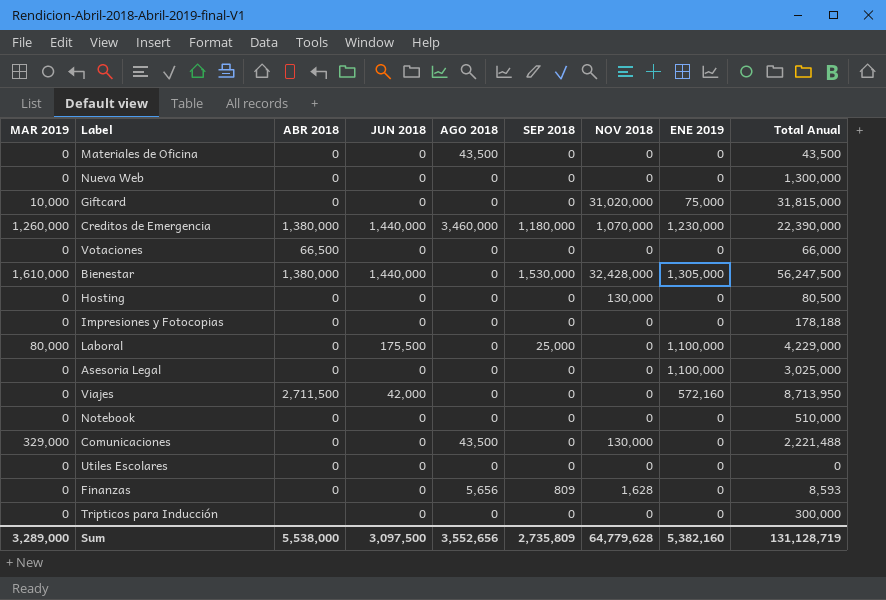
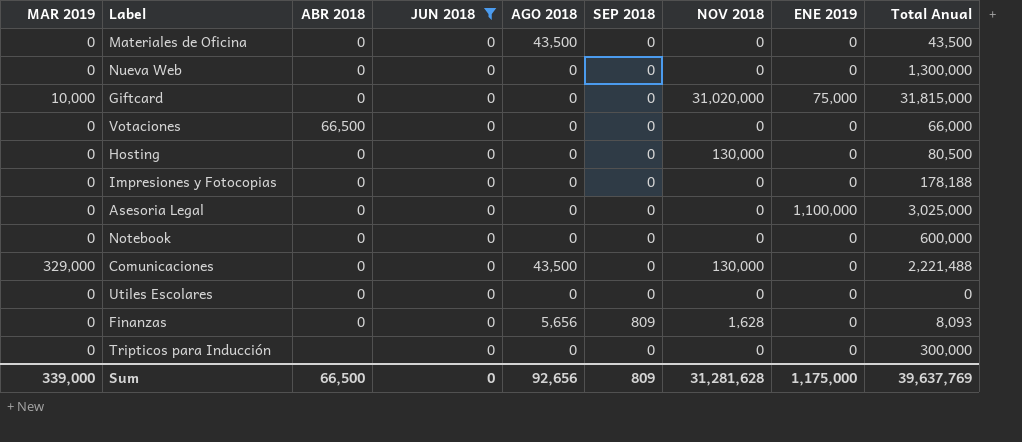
filter: none -> JUN 2018 = 0
Notebook | Total Anual: 510,000 -> 600,000
Finanzas | Total Anual: 8,593 -> 8,093
Sum | MAR 2019: 3,289,000 -> 339,000
Sum | ABR 2018: 5,538,000 -> 66,500
Sum | JUN 2018: 3,097,500 -> 0
Sum | AGO 2018: 3,552,656 -> 92,656
Sum | SEP 2018: 2,735,809 -> 809
Sum | NOV 2018: 64,779,628 -> 31,281,628
Sum | ENE 2019: 5,382,160 -> 1,175,000
Sum | Total Anual: 131,128,719 -> 39,637,769

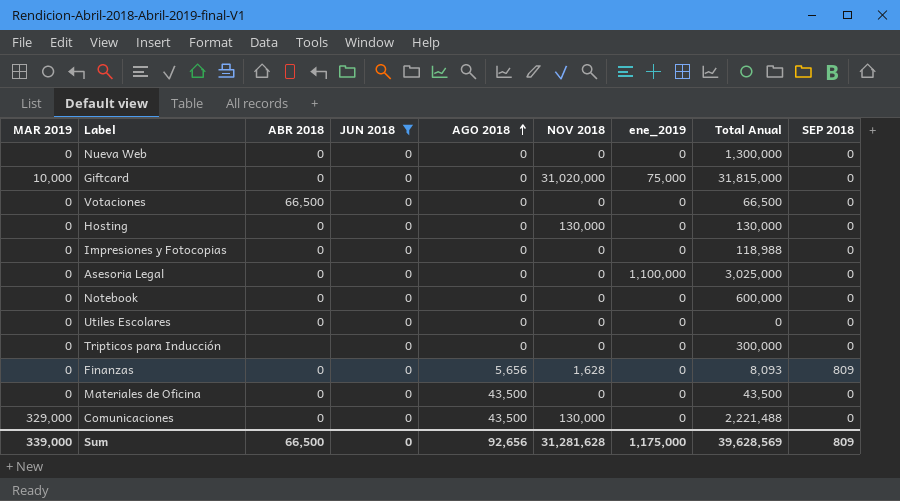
row order: none -> AGO 2018 ascending
column name: ENE 2019 -> ene_2019
column SEP 2018 | position: 6 -> 9
Votaciones | Total Anual: 66,000 -> 66,500
Hosting | Total Anual: 80,500 -> 130,000
Impresiones y Fotocopias | Total Anual: 178,188 -> 118,988
Sum | Total Anual: 39,637,769 -> 39,628,569

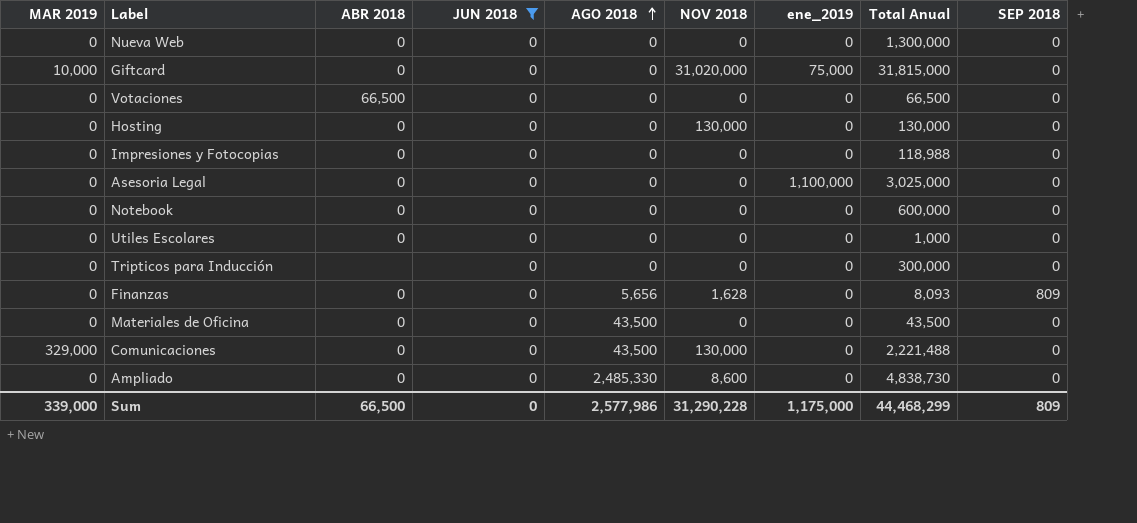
Utiles Escolares | Total Anual: 0 -> 1,000
row Ampliado: none -> 0 | 0 | 0 | 2,485,330 | 8,600 | 0 | 4,838,730 | 0
Sum | AGO 2018: 92,656 -> 2,577,986
Sum | NOV 2018: 31,281,628 -> 31,290,228
Sum | Total Anual: 39,628,569 -> 44,468,299

